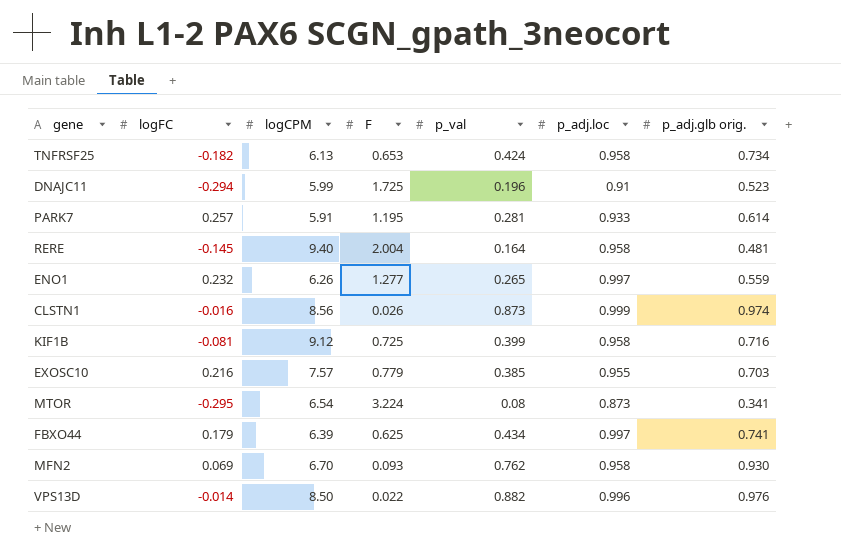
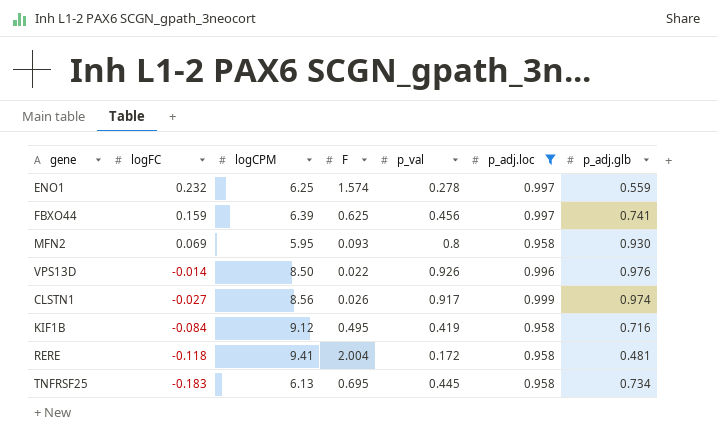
filter: none -> p_adj.loc >= 0.958
row order: none -> logFC descending
column name: p_adj.glb orig. -> p_adj.glb
ENO1 | logCPM: 6.26 -> 6.25
ENO1 | F: 1.277 -> 1.574
ENO1 | p_val: 0.265 -> 0.278
FBXO44 | logFC: 0.179 -> 0.159
FBXO44 | p_val: 0.434 -> 0.456
MFN2 | logCPM: 6.70 -> 5.95
MFN2 | p_val: 0.762 -> 0.8
VPS13D | p_val: 0.882 -> 0.926
CLSTN1 | logFC: -0.016 -> -0.027
CLSTN1 | p_val: 0.873 -> 0.917
KIF1B | logFC: -0.081 -> -0.084
KIF1B | F: 0.725 -> 0.495
KIF1B | p_val: 0.399 -> 0.419
RERE | logFC: -0.145 -> -0.118
RERE | logCPM: 9.40 -> 9.41
RERE | p_val: 0.164 -> 0.172
TNFRSF25 | logFC: -0.182 -> -0.183
TNFRSF25 | F: 0.653 -> 0.695
TNFRSF25 | p_val: 0.424 -> 0.445

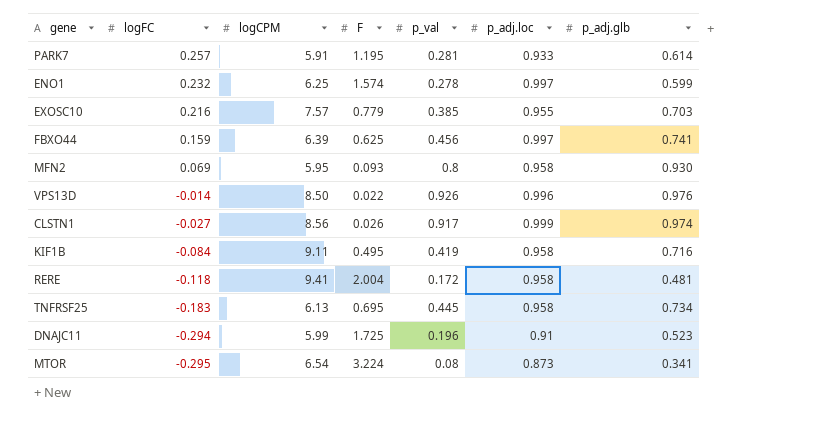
filter: p_adj.loc >= 0.958 -> none
ENO1 | p_adj.glb: 0.559 -> 0.599
KIF1B | logCPM: 9.12 -> 9.11

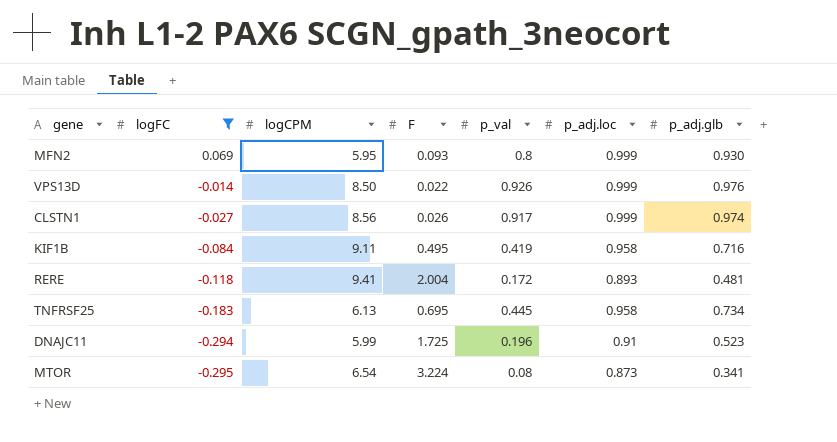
filter: none -> logFC <= 0.069
MFN2 | p_adj.loc: 0.958 -> 0.999
VPS13D | p_adj.loc: 0.996 -> 0.999
RERE | p_adj.loc: 0.958 -> 0.893

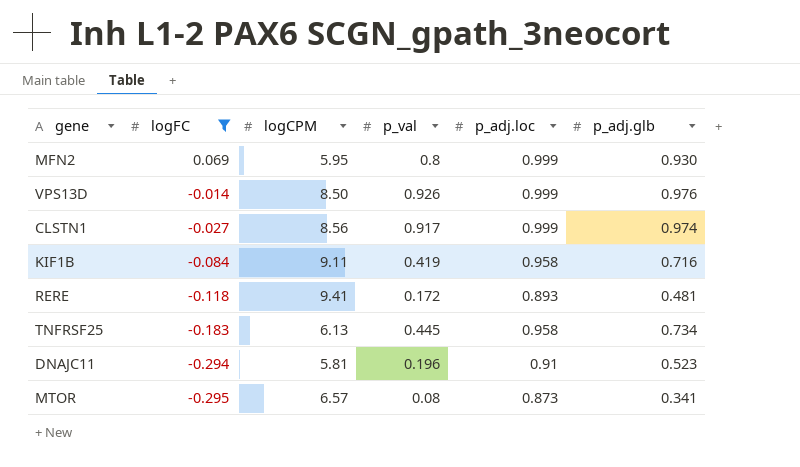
column F | position: 4 -> none
DNAJC11 | logCPM: 5.99 -> 5.81
MTOR | logCPM: 6.54 -> 6.57

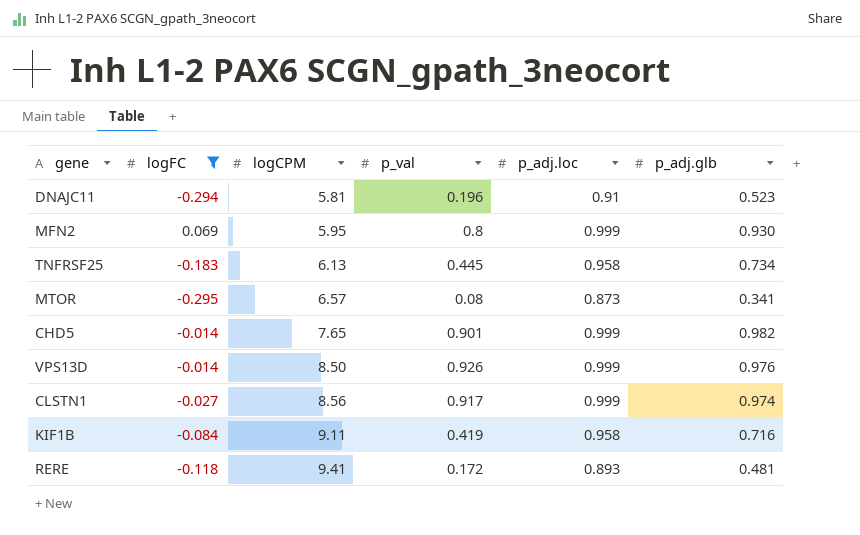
row order: logFC descending -> logCPM ascending
row CHD5: none -> -0.014 | 7.65 | 0.901 | 0.999 | 0.982

